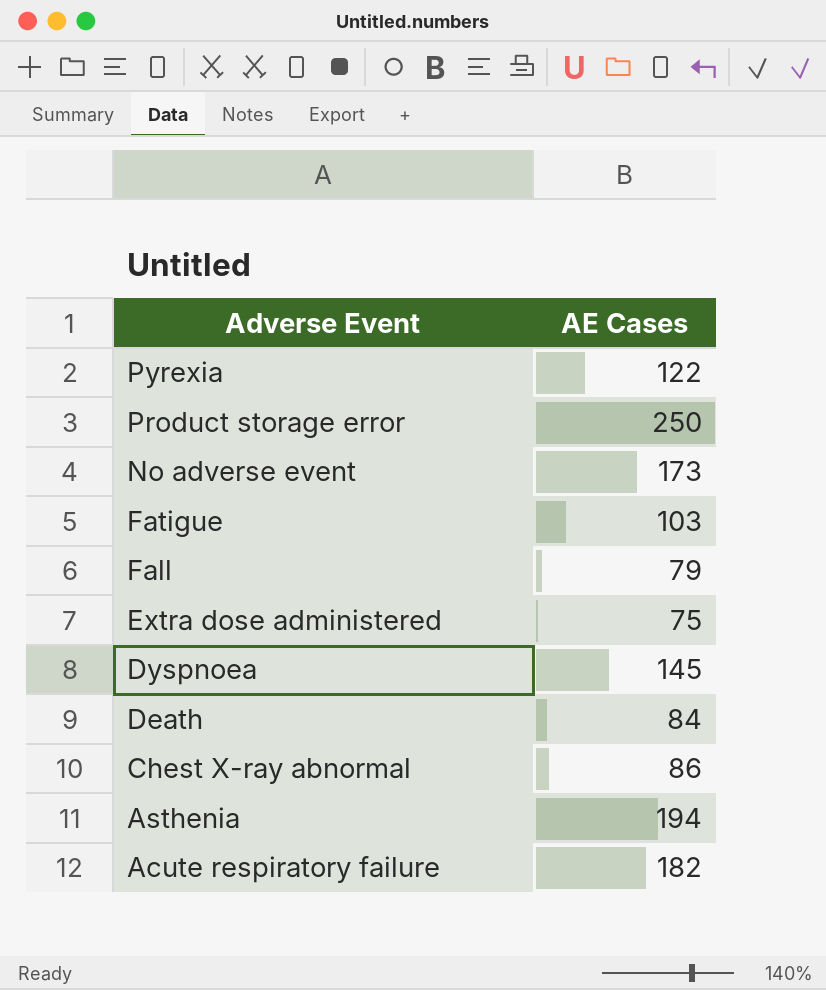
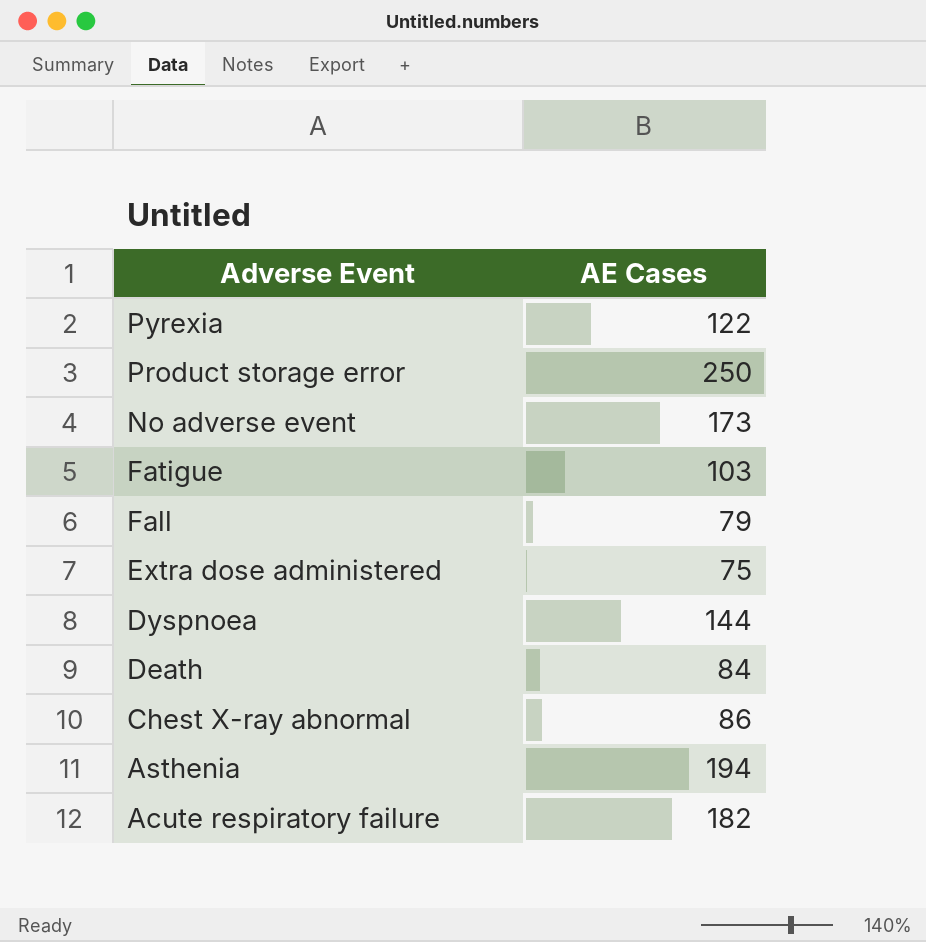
Dyspnoea | AE Cases: 145 -> 144

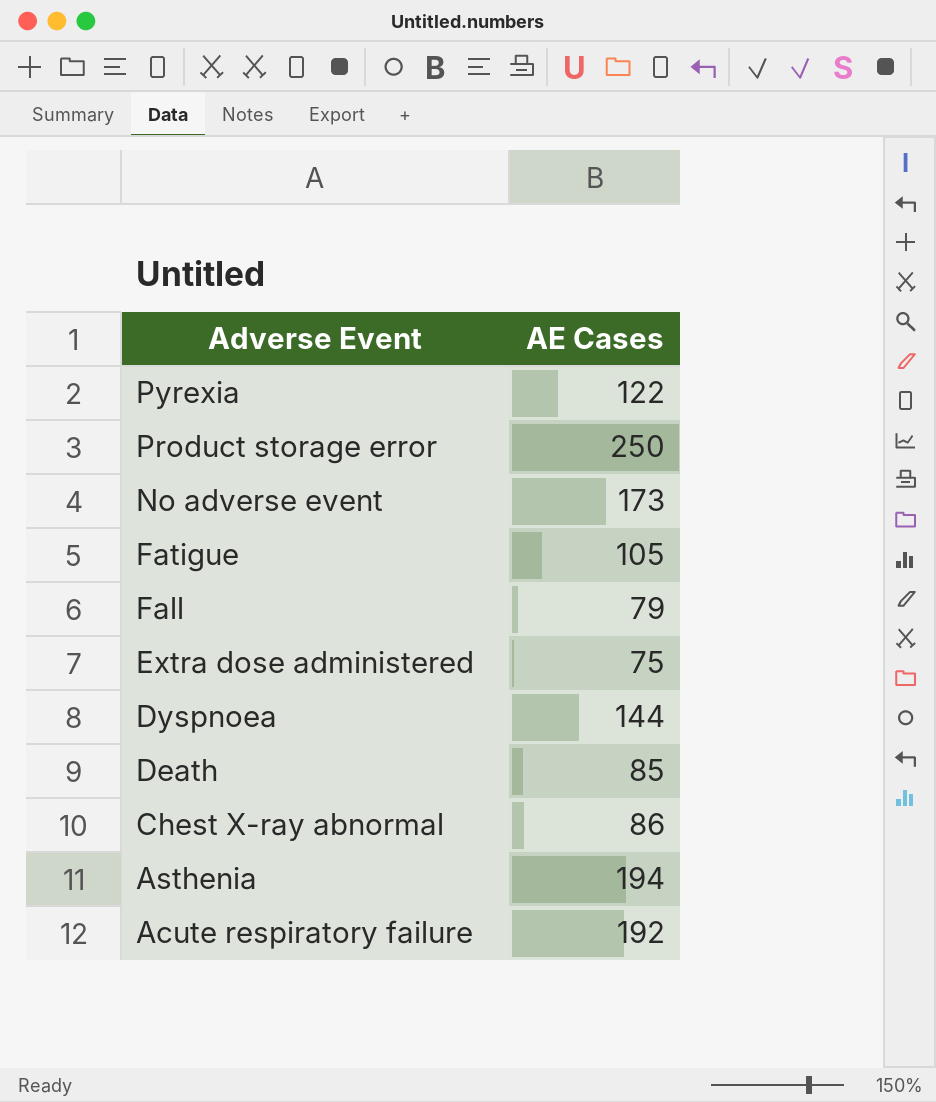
Fatigue | AE Cases: 103 -> 105
Death | AE Cases: 84 -> 85
Acute respiratory failure | AE Cases: 182 -> 192

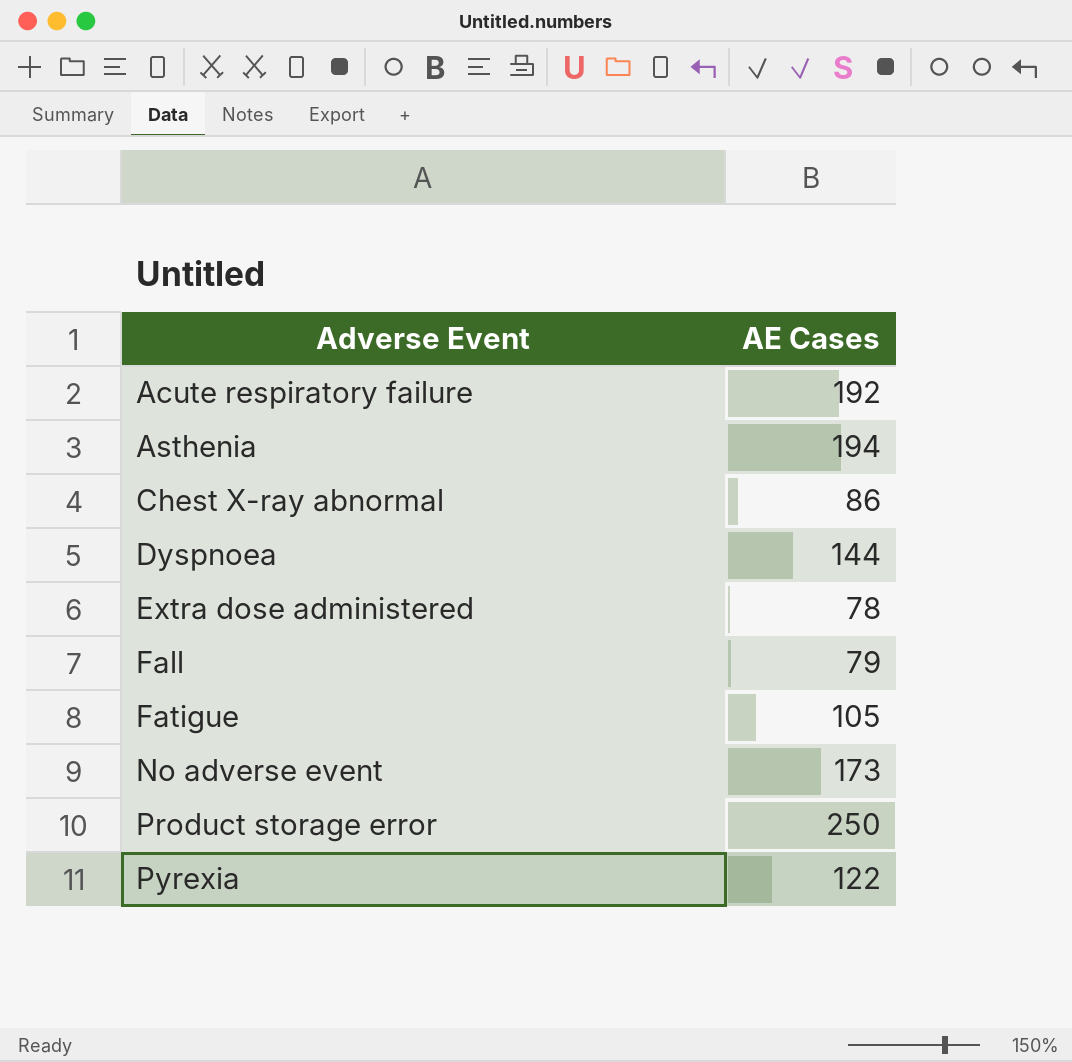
row order: Adverse Event descending -> Adverse Event ascending
row Death: 85 -> none
Extra dose administered | AE Cases: 75 -> 78

